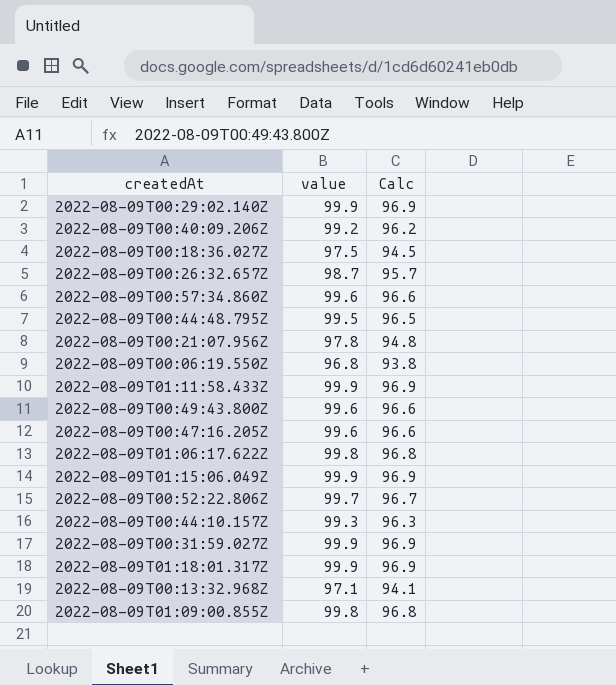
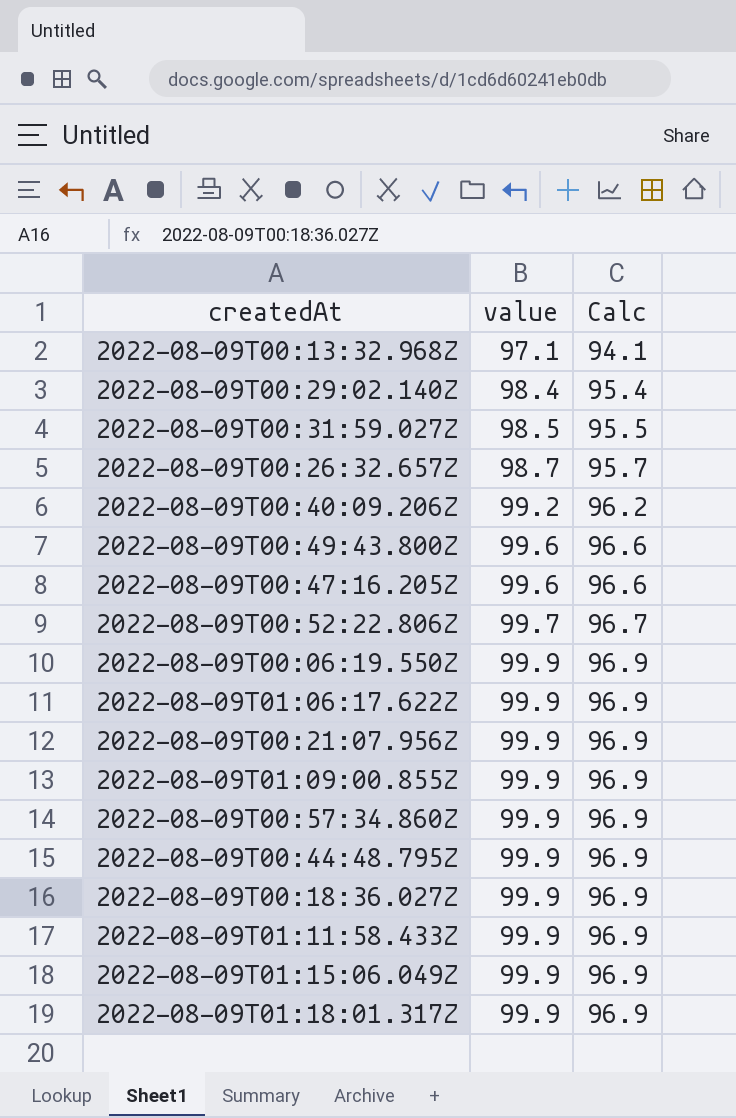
row order: none -> value ascending
row 2022-08-09T00:44:10.157Z: 99.3 | 96.3 -> none
2022-08-09T00:29:02.140Z | value: 99.9 -> 98.4
2022-08-09T00:29:02.140Z | Calc: 96.9 -> 95.4
2022-08-09T00:31:59.027Z | value: 99.9 -> 98.5
2022-08-09T00:31:59.027Z | Calc: 96.9 -> 95.5
2022-08-09T00:06:19.550Z | value: 96.8 -> 99.9
2022-08-09T00:06:19.550Z | Calc: 93.8 -> 96.9
2022-08-09T01:06:17.622Z | value: 99.8 -> 99.9
2022-08-09T01:06:17.622Z | Calc: 96.8 -> 96.9
2022-08-09T00:21:07.956Z | value: 97.8 -> 99.9
2022-08-09T00:21:07.956Z | Calc: 94.8 -> 96.9
2022-08-09T01:09:00.855Z | value: 99.8 -> 99.9
2022-08-09T01:09:00.855Z | Calc: 96.8 -> 96.9
2022-08-09T00:57:34.860Z | value: 99.6 -> 99.9
2022-08-09T00:57:34.860Z | Calc: 96.6 -> 96.9
2022-08-09T00:44:48.795Z | value: 99.5 -> 99.9
2022-08-09T00:44:48.795Z | Calc: 96.5 -> 96.9
2022-08-09T00:18:36.027Z | value: 97.5 -> 99.9
2022-08-09T00:18:36.027Z | Calc: 94.5 -> 96.9

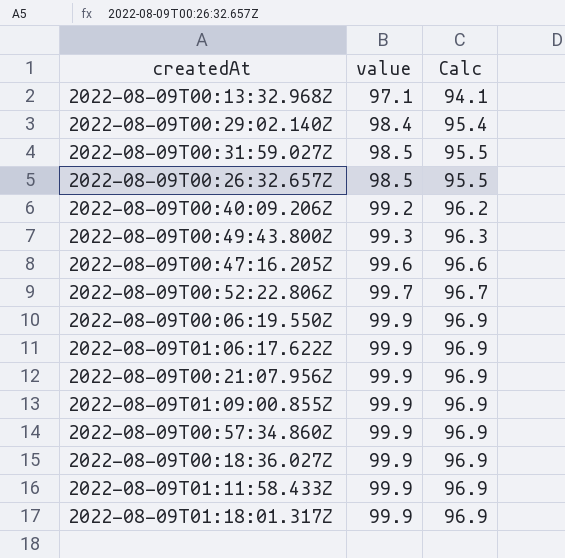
row 2022-08-09T00:44:48.795Z: 99.9 | 96.9 -> none
row 2022-08-09T01:15:06.049Z: 99.9 | 96.9 -> none
2022-08-09T00:26:32.657Z | value: 98.7 -> 98.5
2022-08-09T00:26:32.657Z | Calc: 95.7 -> 95.5
2022-08-09T00:49:43.800Z | value: 99.6 -> 99.3
2022-08-09T00:49:43.800Z | Calc: 96.6 -> 96.3

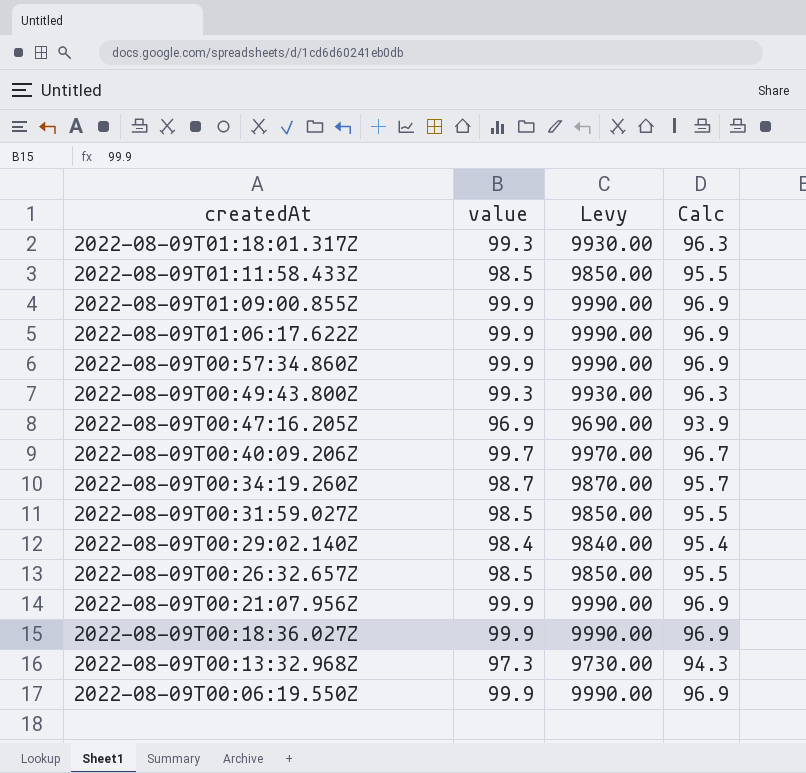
row order: value ascending -> createdAt descending
column Levy | formula: none -> [value] * 100
row 2022-08-09T00:52:22.806Z: 99.7 | 96.7 -> none
2022-08-09T01:18:01.317Z | value: 99.9 -> 99.3
2022-08-09T01:18:01.317Z | Calc: 96.9 -> 96.3
2022-08-09T01:11:58.433Z | value: 99.9 -> 98.5
2022-08-09T01:11:58.433Z | Calc: 96.9 -> 95.5
2022-08-09T00:47:16.205Z | value: 99.6 -> 96.9
2022-08-09T00:47:16.205Z | Calc: 96.6 -> 93.9
2022-08-09T00:40:09.206Z | value: 99.2 -> 99.7
2022-08-09T00:40:09.206Z | Calc: 96.2 -> 96.7
row 2022-08-09T00:34:19.260Z: none -> 98.7 | 9870.00 | 95.7
2022-08-09T00:13:32.968Z | value: 97.1 -> 97.3
2022-08-09T00:13:32.968Z | Calc: 94.1 -> 94.3

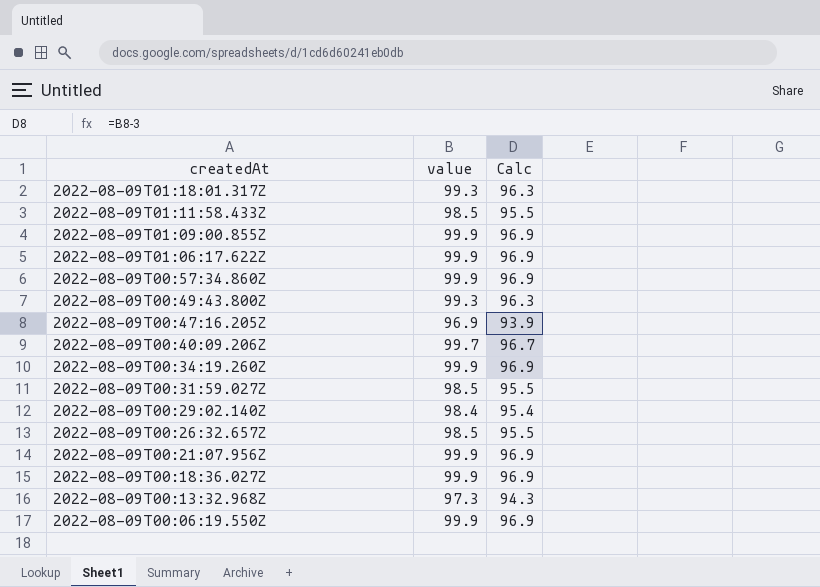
column Levy | formula: [value] * 100 -> none
2022-08-09T00:34:19.260Z | value: 98.7 -> 99.9
2022-08-09T00:34:19.260Z | Calc: 95.7 -> 96.9

